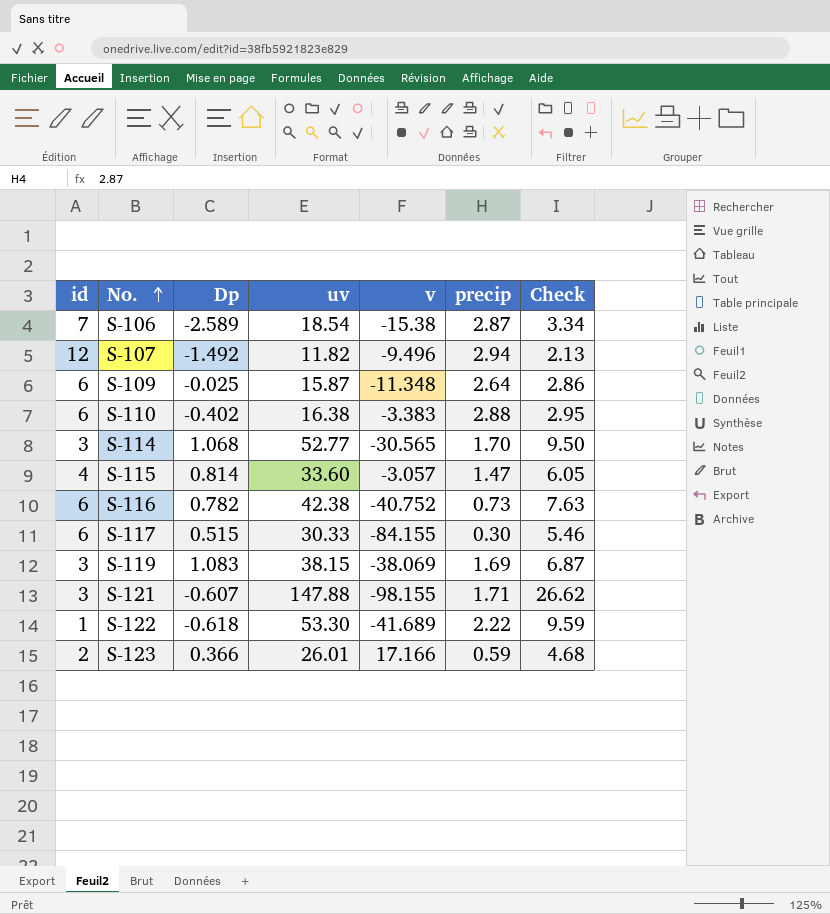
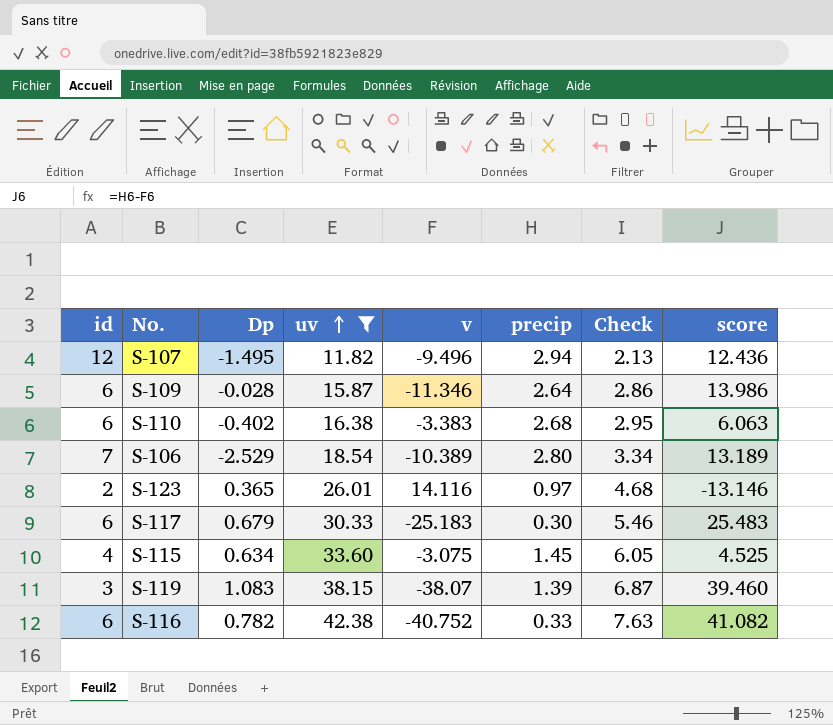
filter: none -> uv <= 42.38
row order: No. ascending -> uv ascending
column score | formula: none -> [precip] - [v]
S-107 | Dp: -1.492 -> -1.495
S-109 | Dp: -0.025 -> -0.028
S-109 | v: -11.348 -> -11.346
S-110 | precip: 2.88 -> 2.68
S-106 | Dp: -2.589 -> -2.529
S-106 | v: -15.38 -> -10.389
S-106 | precip: 2.87 -> 2.80
S-123 | Dp: 0.366 -> 0.365
S-123 | v: 17.166 -> 14.116
S-123 | precip: 0.59 -> 0.97
S-117 | Dp: 0.515 -> 0.679
S-117 | v: -84.155 -> -25.183
S-115 | Dp: 0.814 -> 0.634
S-115 | v: -3.057 -> -3.075
S-115 | precip: 1.47 -> 1.45
S-119 | v: -38.069 -> -38.07
S-119 | precip: 1.69 -> 1.39
S-116 | precip: 0.73 -> 0.33

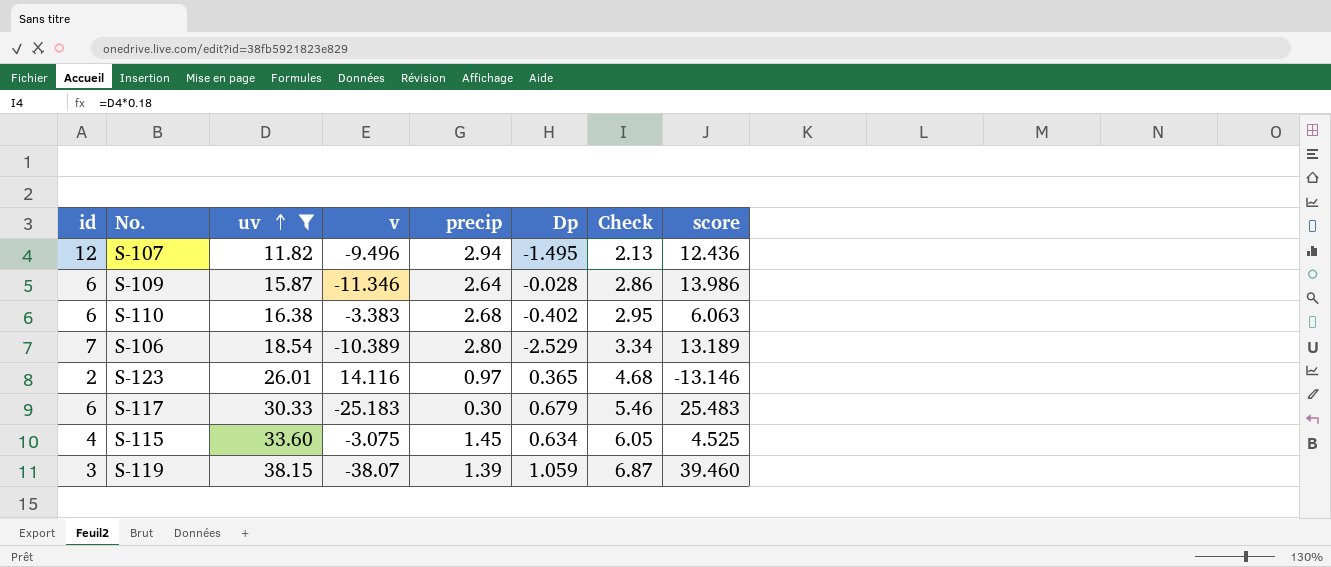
column Dp | position: 3 -> 6
row S-116: 6 | 0.782 | 42.38 | -40.752 | 0.33 | 7.63 | 41.082 -> none
S-119 | Dp: 1.083 -> 1.059

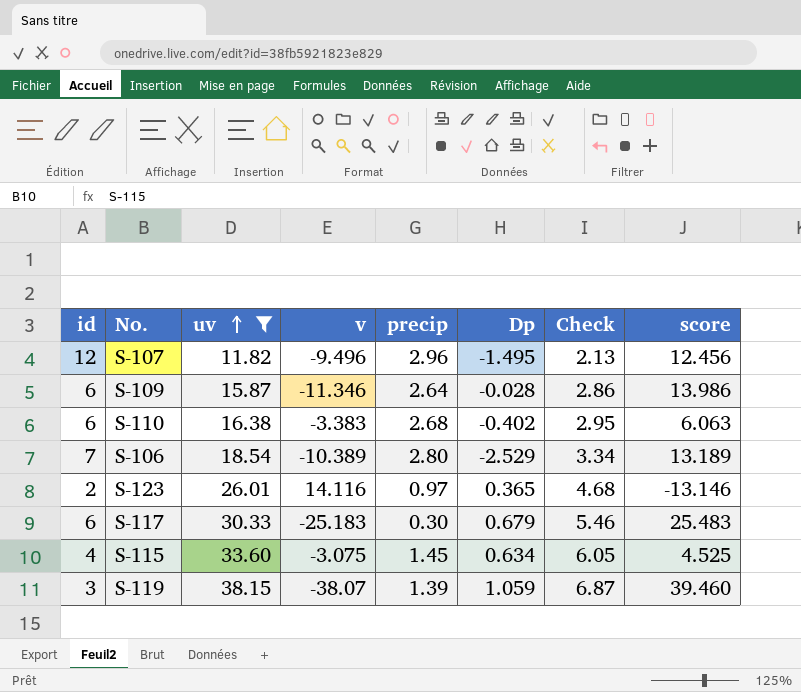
S-107 | precip: 2.94 -> 2.96
S-107 | score: 12.436 -> 12.456

